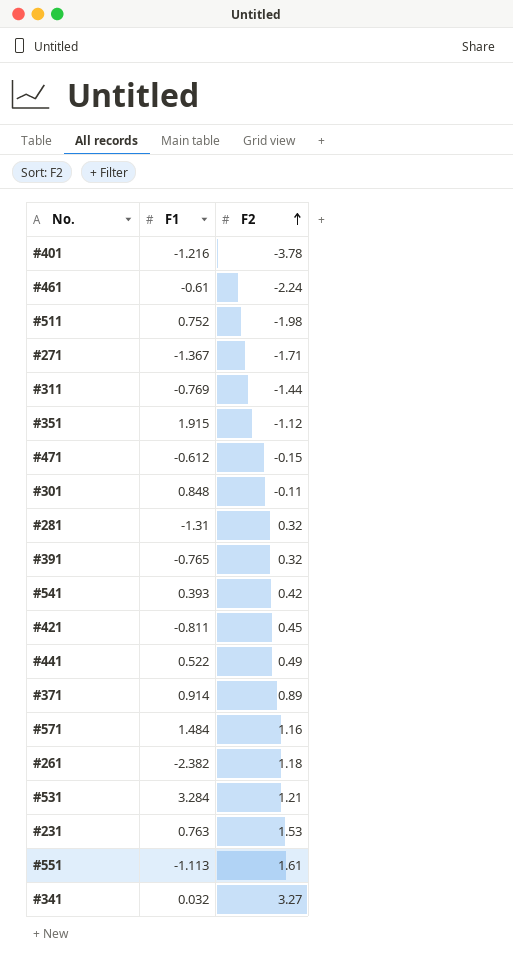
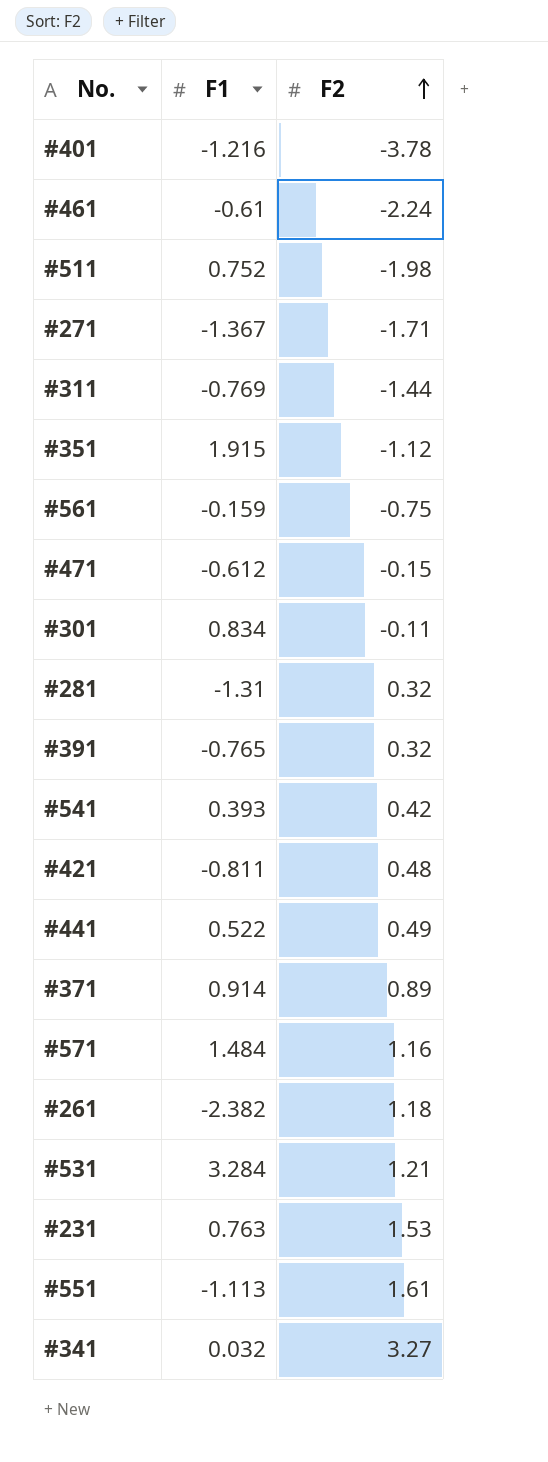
row #561: none -> -0.159 | -0.75
#301 | F1: 0.848 -> 0.834
#421 | F2: 0.45 -> 0.48

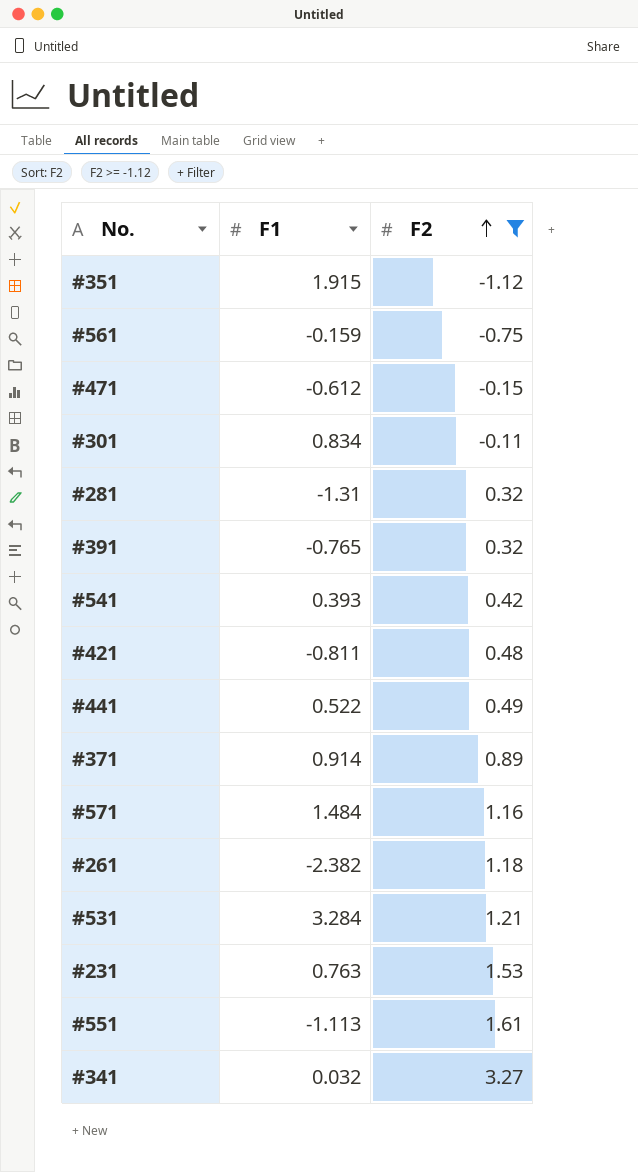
filter: none -> F2 >= -1.12

